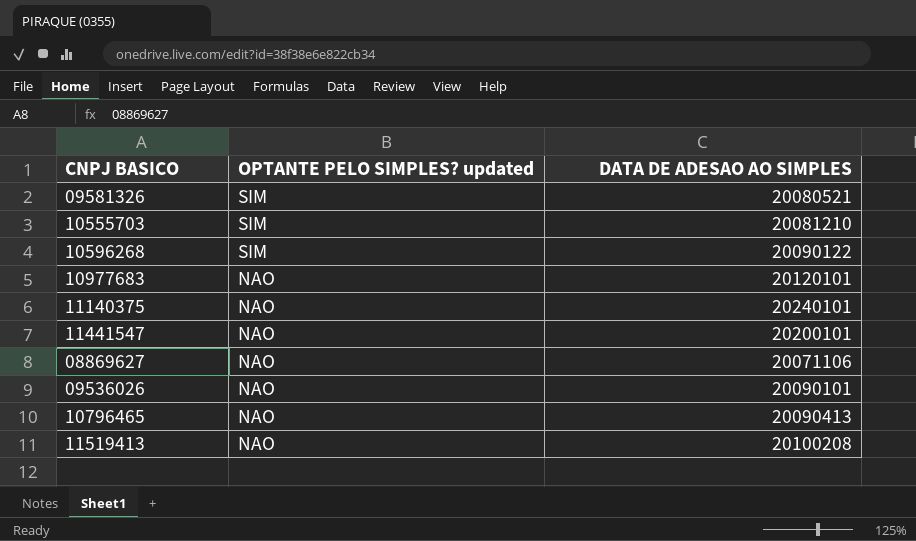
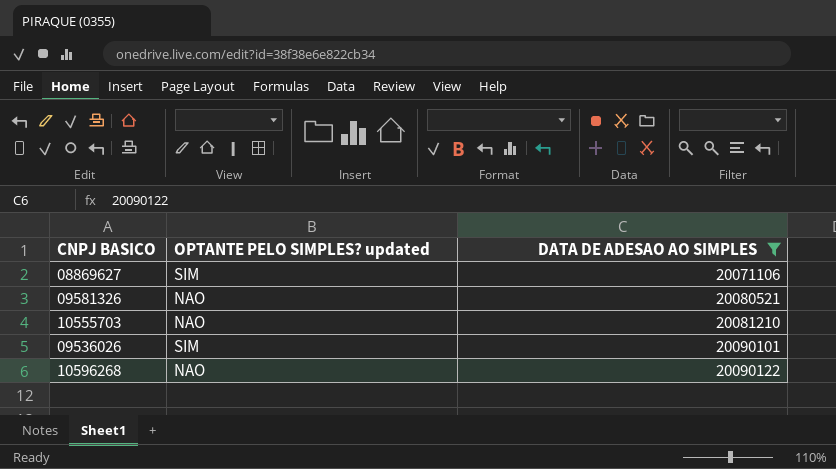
filter: none -> DATA DE ADESAO AO SIMPLES <= 20090122
row order: OPTANTE PELO SIMPLES? updated descending -> DATA DE ADESAO AO SIMPLES ascending
08869627 | OPTANTE PELO SIMPLES? updated: NAO -> SIM
09581326 | OPTANTE PELO SIMPLES? updated: SIM -> NAO
10555703 | OPTANTE PELO SIMPLES? updated: SIM -> NAO
09536026 | OPTANTE PELO SIMPLES? updated: NAO -> SIM
10596268 | OPTANTE PELO SIMPLES? updated: SIM -> NAO

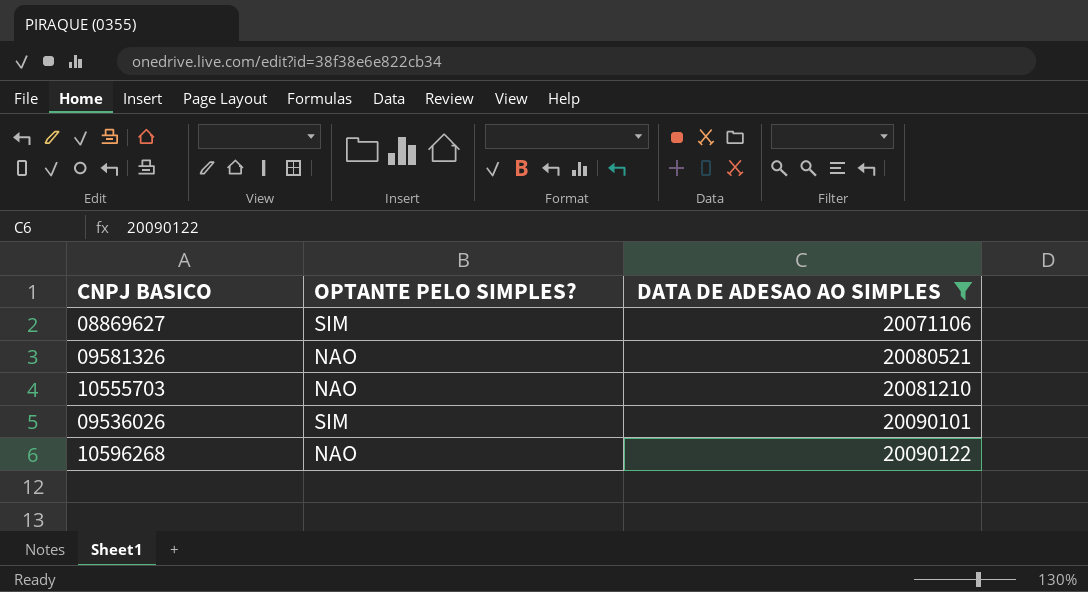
column name: OPTANTE PELO SIMPLES? updated -> OPTANTE PELO SIMPLES?

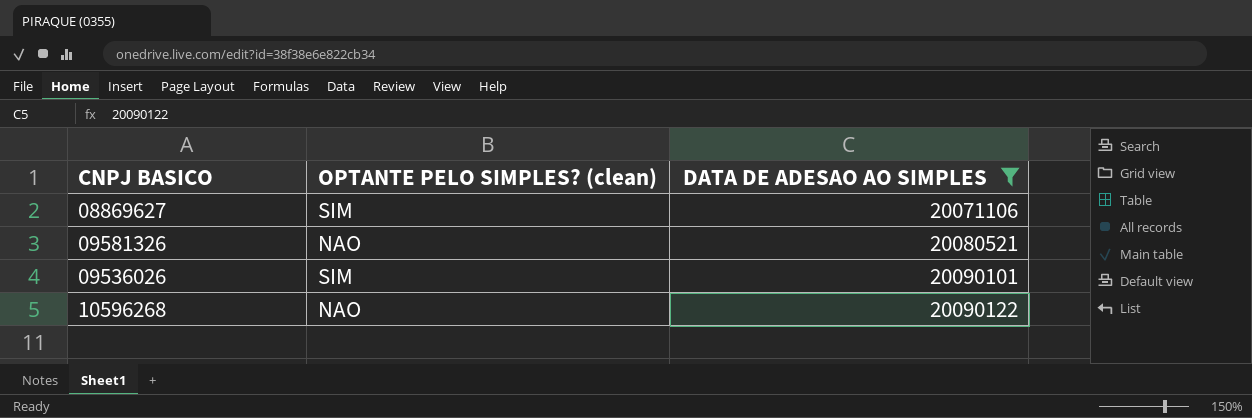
column name: OPTANTE PELO SIMPLES? -> OPTANTE PELO SIMPLES? (clean)
row 10555703: NAO | 20081210 -> none

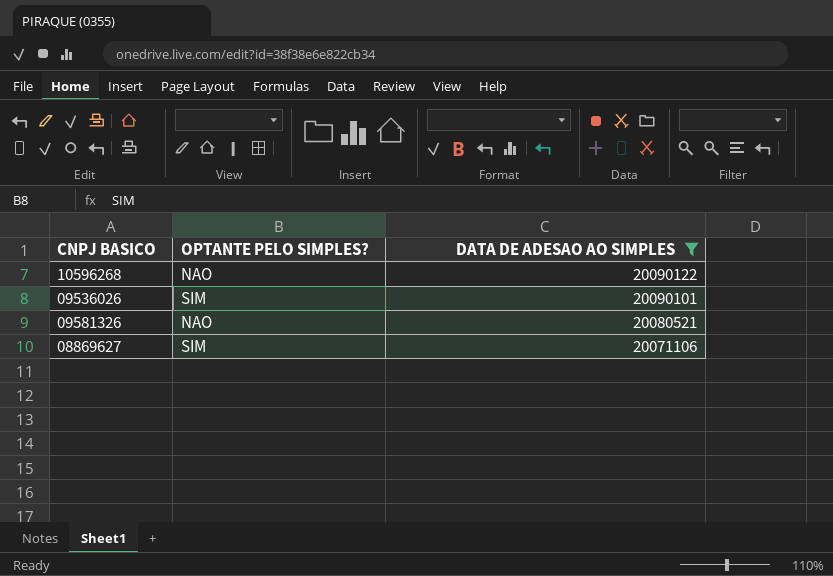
row order: DATA DE ADESAO AO SIMPLES ascending -> DATA DE ADESAO AO SIMPLES descending
column name: OPTANTE PELO SIMPLES? (clean) -> OPTANTE PELO SIMPLES?

